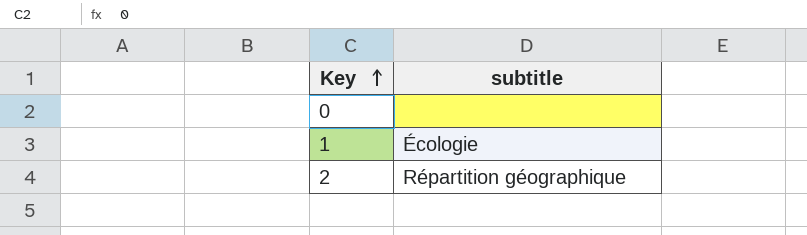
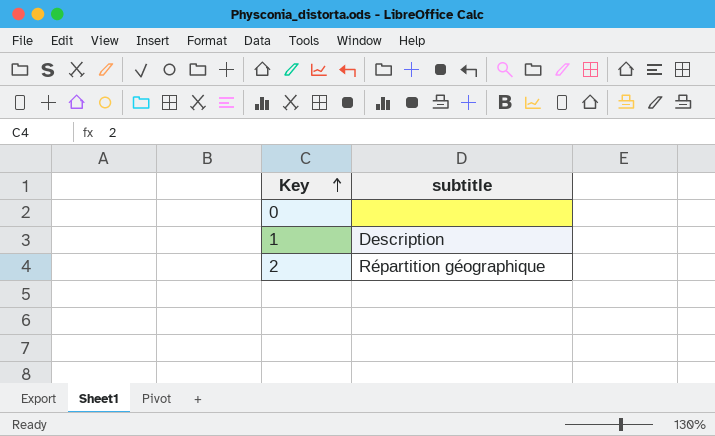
1 | subtitle: Écologie -> Description

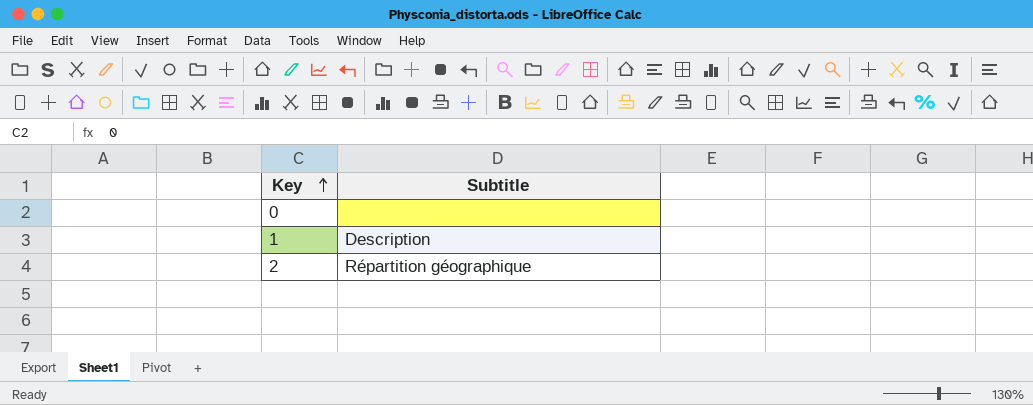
column name: subtitle -> Subtitle

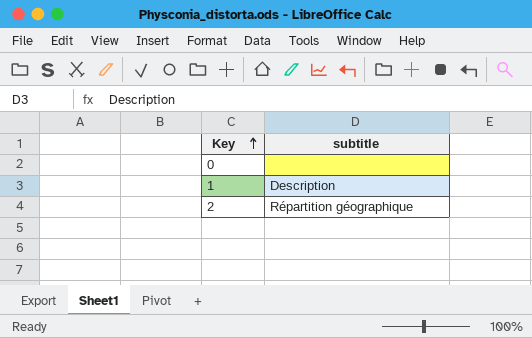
column name: Subtitle -> subtitle

